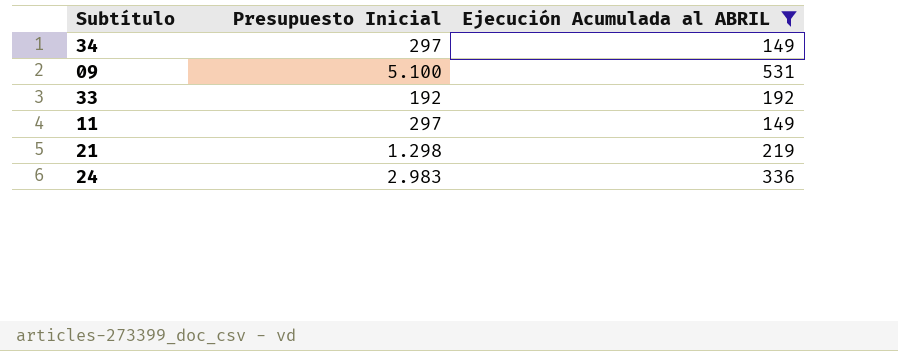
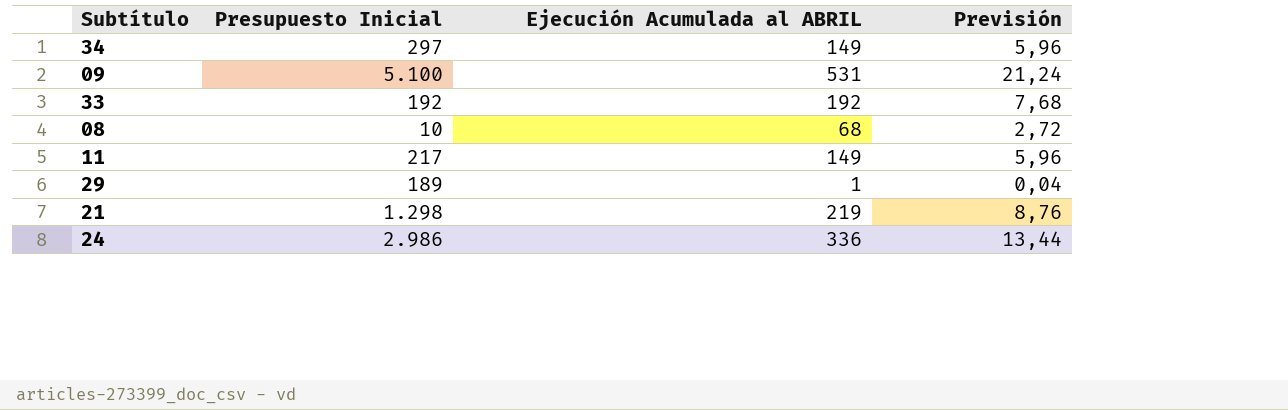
filter: Ejecución Acumulada al ABRIL >= 149 -> none
column Previsión | formula: none -> [Ejecución Acumulada al ABRIL] * 0,04
11 | Presupuesto Inicial: 297 -> 217
24 | Presupuesto Inicial: 2.983 -> 2.986

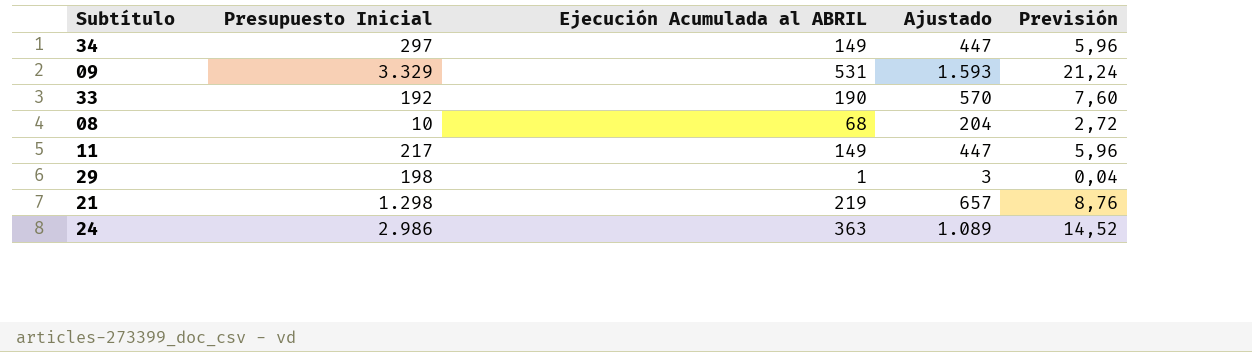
column Ajustado | formula: none -> [Ejecución Acumulada al ABRIL] * 3
09 | Presupuesto Inicial: 5.100 -> 3.329
33 | Ejecución Acumulada al ABRIL: 192 -> 190
33 | Previsión: 7,68 -> 7,60
29 | Presupuesto Inicial: 189 -> 198
24 | Ejecución Acumulada al ABRIL: 336 -> 363
24 | Previsión: 13,44 -> 14,52

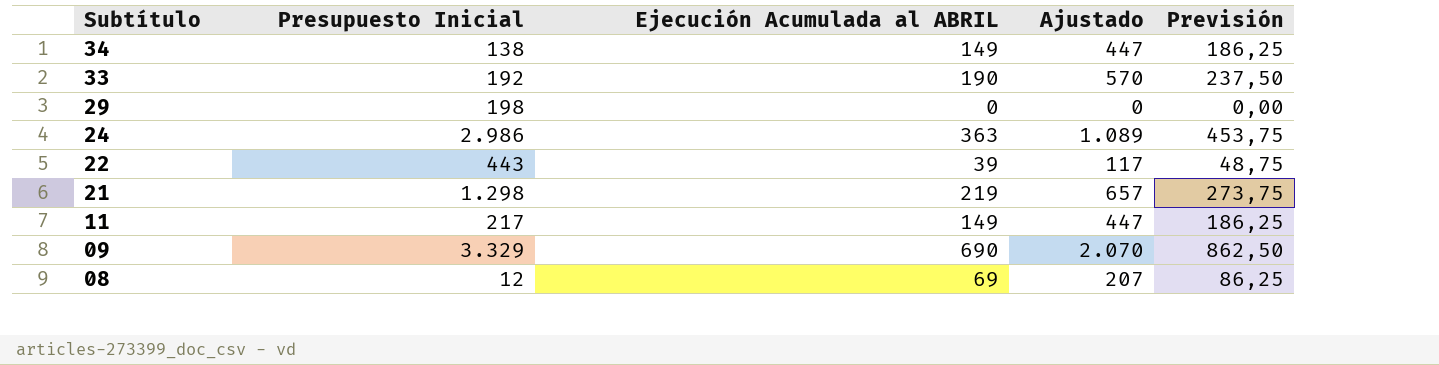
row order: none -> Subtítulo descending
column Previsión | formula: [Ejecución Acumulada al ABRIL] * 0,04 -> [Ejecución Acumulada al ABRIL] * 1,25
34 | Presupuesto Inicial: 297 -> 138
29 | Ejecución Acumulada al ABRIL: 1 -> 0
29 | Ajustado: 3 -> 0
row 22: none -> 443 | 39 | 117 | 48,75
09 | Ejecución Acumulada al ABRIL: 531 -> 690
09 | Ajustado: 1.593 -> 2.070
08 | Presupuesto Inicial: 10 -> 12
08 | Ejecución Acumulada al ABRIL: 68 -> 69
08 | Ajustado: 204 -> 207

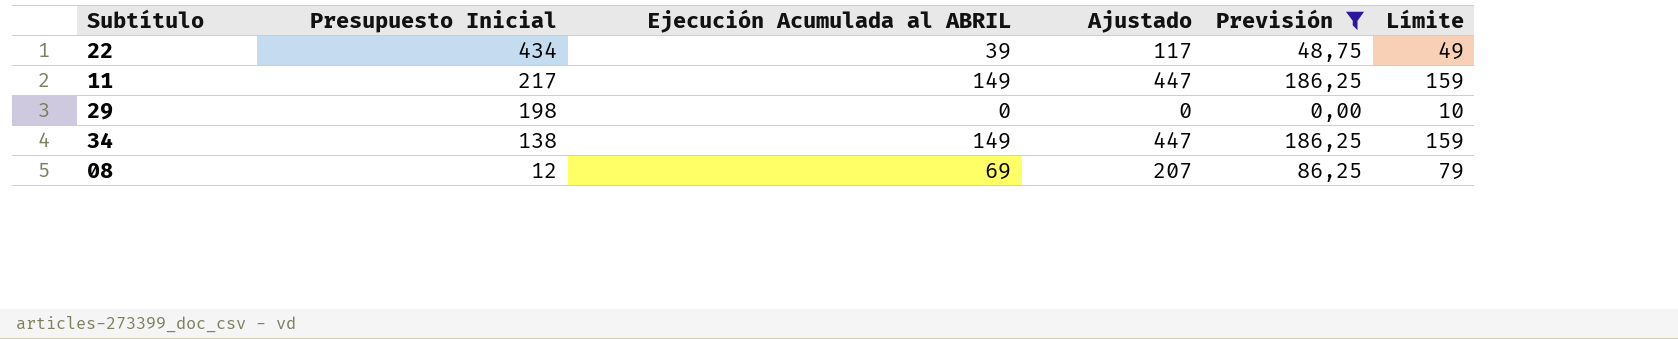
filter: none -> Previsión <= 186,25
row order: Subtítulo descending -> Presupuesto Inicial descending
column Límite | formula: none -> [Ejecución Acumulada al ABRIL] + 10
22 | Presupuesto Inicial: 443 -> 434

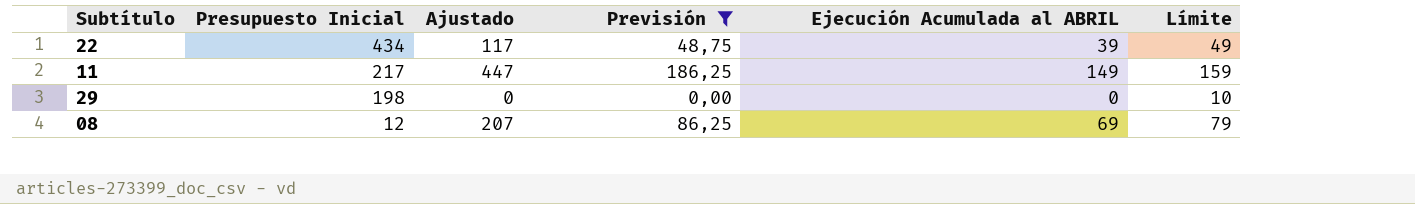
column Ejecución Acumulada al ABRIL | position: 3 -> 5
row 34: 138 | 149 | 447 | 186,25 | 159 -> none

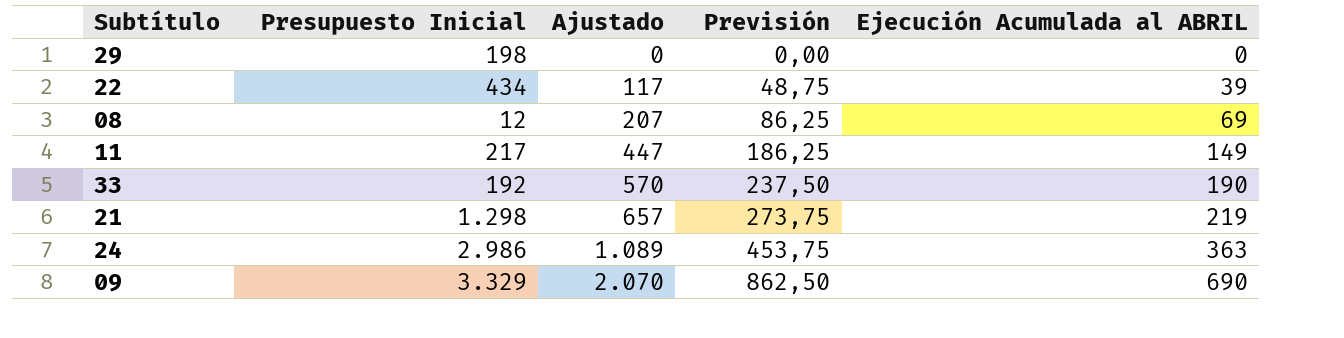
filter: Previsión <= 186,25 -> none
row order: Presupuesto Inicial descending -> Ajustado ascending
column Límite | formula: [Ejecución Acumulada al ABRIL] + 10 -> none

